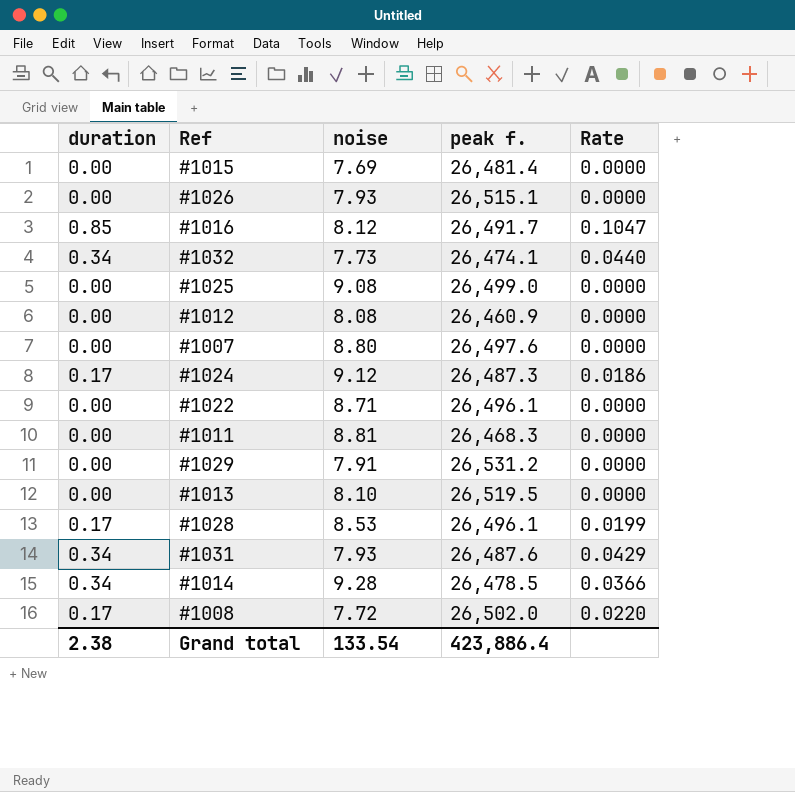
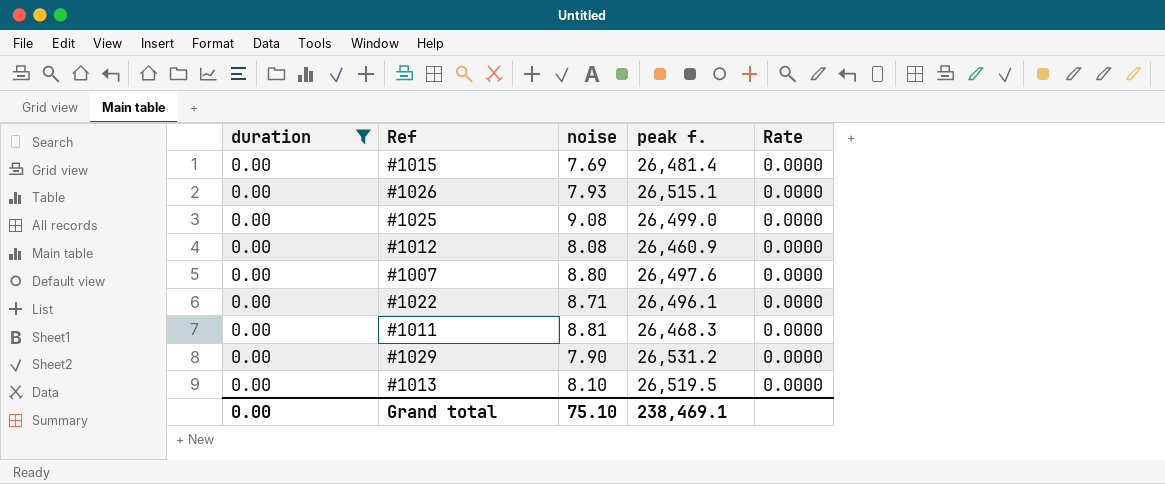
filter: none -> duration = 0.00
#1029 | noise: 7.91 -> 7.90
Grand total | duration: 2.38 -> 0.00
Grand total | noise: 133.54 -> 75.10
Grand total | peak f.: 423,886.4 -> 238,469.1

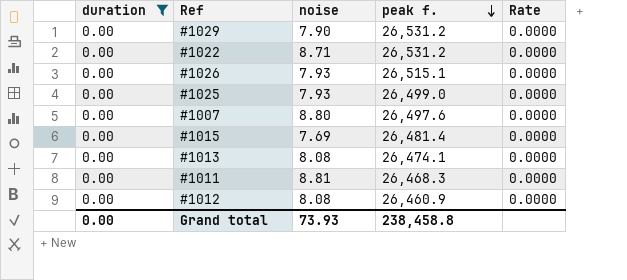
row order: none -> peak f. descending
#1022 | peak f.: 26,496.1 -> 26,531.2
#1025 | noise: 9.08 -> 7.93
#1013 | noise: 8.10 -> 8.08
#1013 | peak f.: 26,519.5 -> 26,474.1
Grand total | noise: 75.10 -> 73.93
Grand total | peak f.: 238,469.1 -> 238,458.8

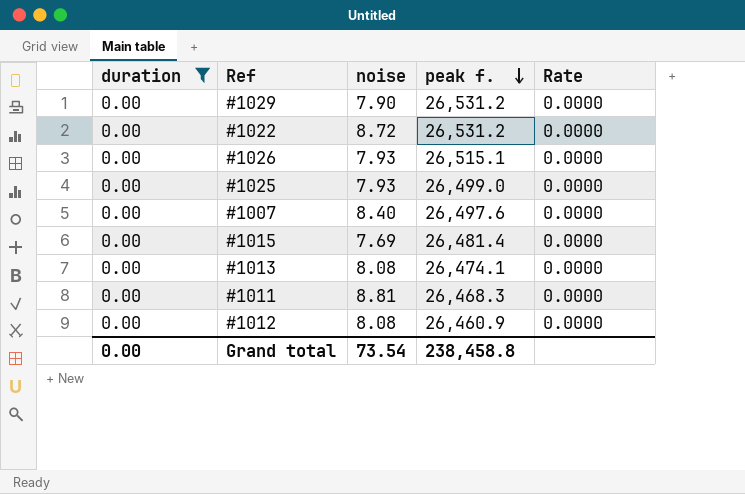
#1022 | noise: 8.71 -> 8.72
#1007 | noise: 8.80 -> 8.40
Grand total | noise: 73.93 -> 73.54

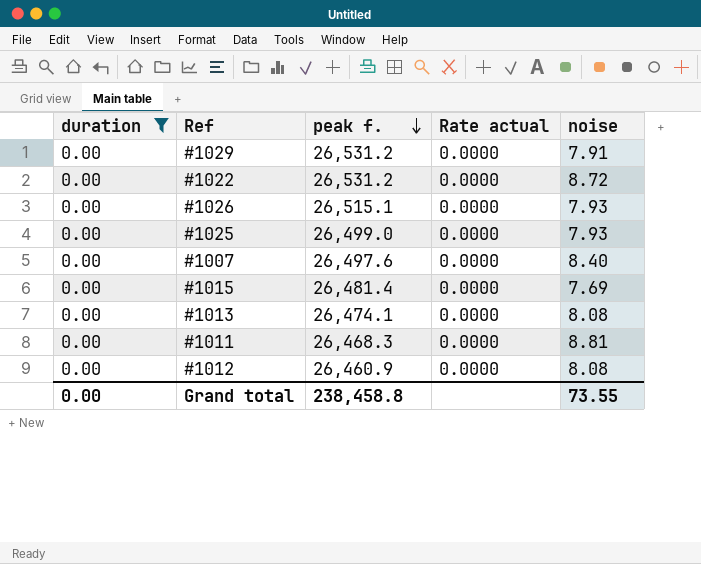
column name: Rate -> Rate actual
column noise | position: 3 -> 5
#1029 | noise: 7.90 -> 7.91
Grand total | noise: 73.54 -> 73.55

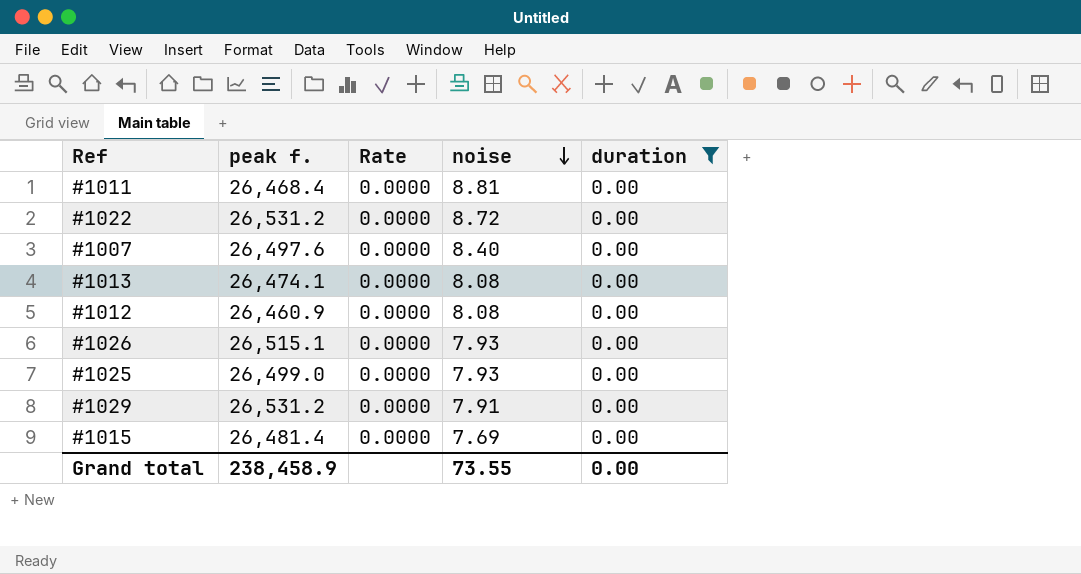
row order: peak f. descending -> noise descending
column name: Rate actual -> Rate
column duration | position: 1 -> 5
#1011 | peak f.: 26,468.3 -> 26,468.4
Grand total | peak f.: 238,458.8 -> 238,458.9

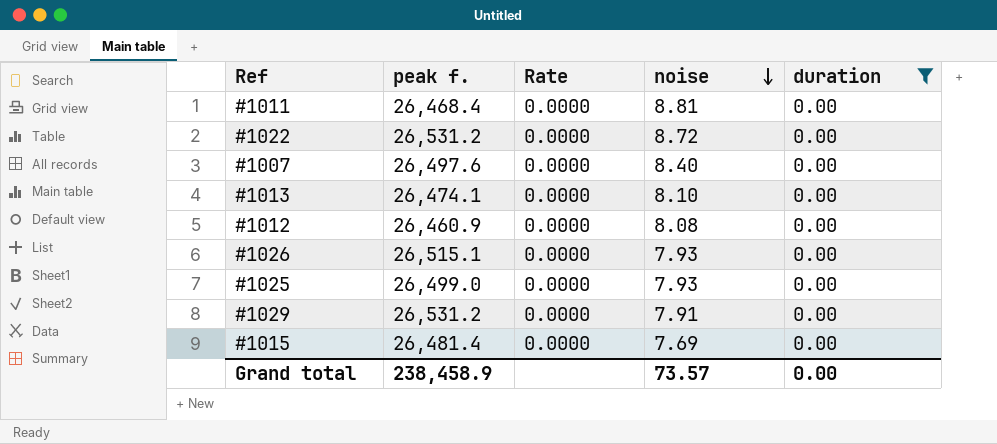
#1013 | noise: 8.08 -> 8.10
Grand total | noise: 73.55 -> 73.57

